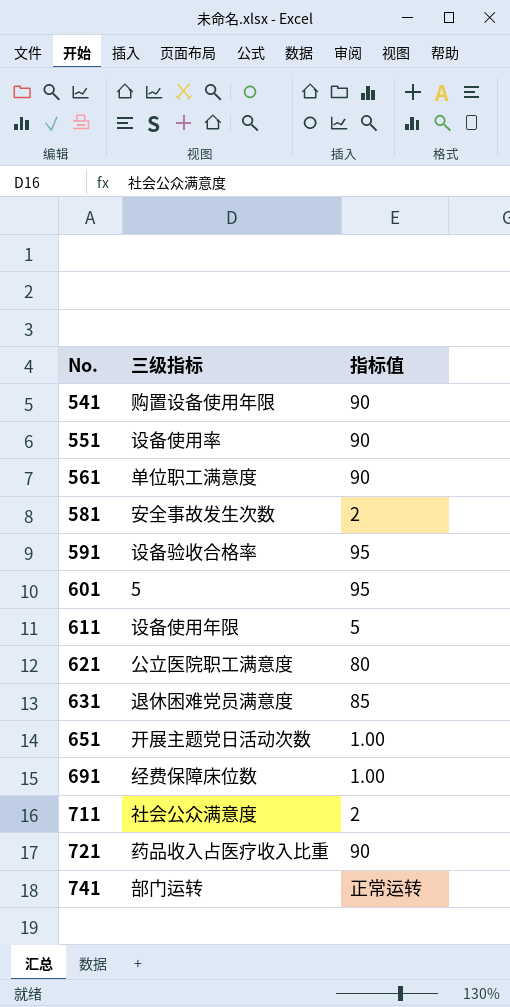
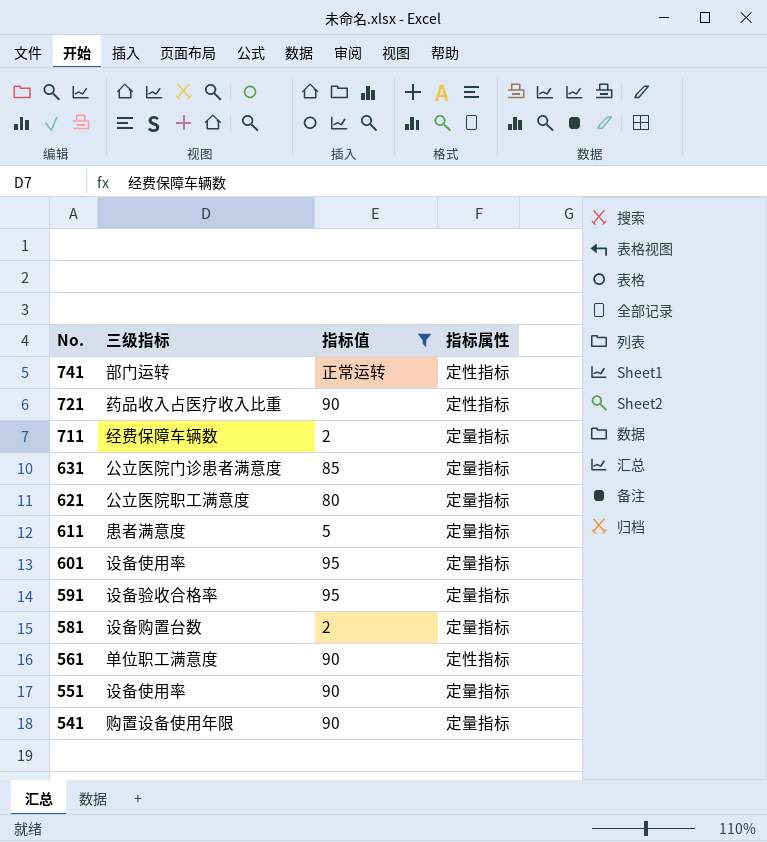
filter: none -> 指标值 != 1.00
row order: No. ascending -> No. descending
column 指标属性 | position: none -> 4
711 | 三级指标: 社会公众满意度 -> 经费保障车辆数
631 | 三级指标: 退休困难党员满意度 -> 公立医院门诊患者满意度
611 | 三级指标: 设备使用年限 -> 患者满意度
601 | 三级指标: 5 -> 设备使用率
581 | 三级指标: 安全事故发生次数 -> 设备购置台数

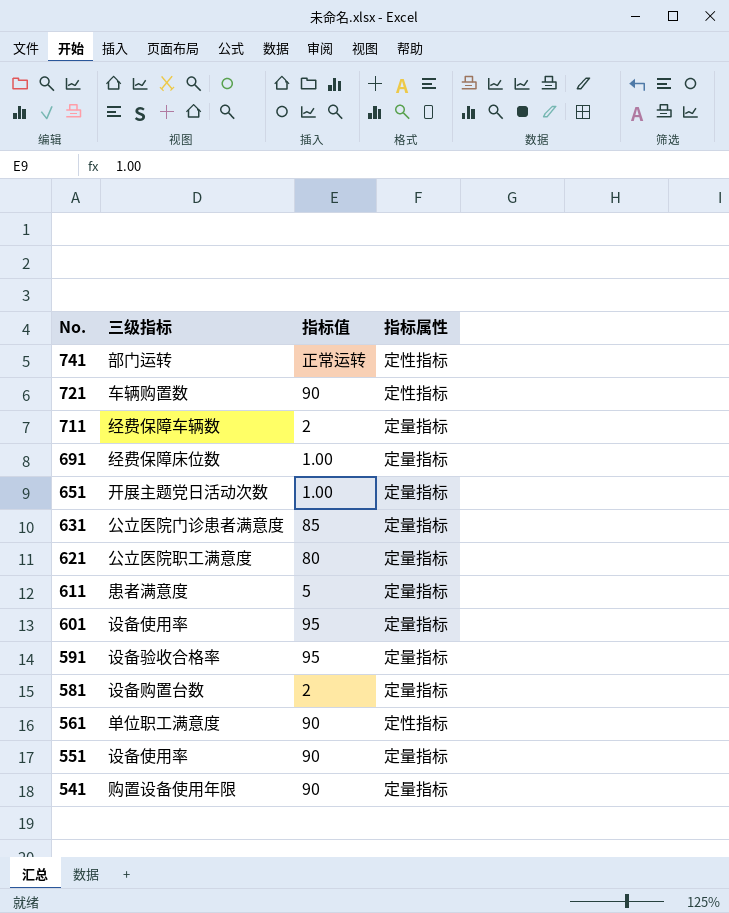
filter: 指标值 != 1.00 -> none
721 | 三级指标: 药品收入占医疗收入比重 -> 车辆购置数

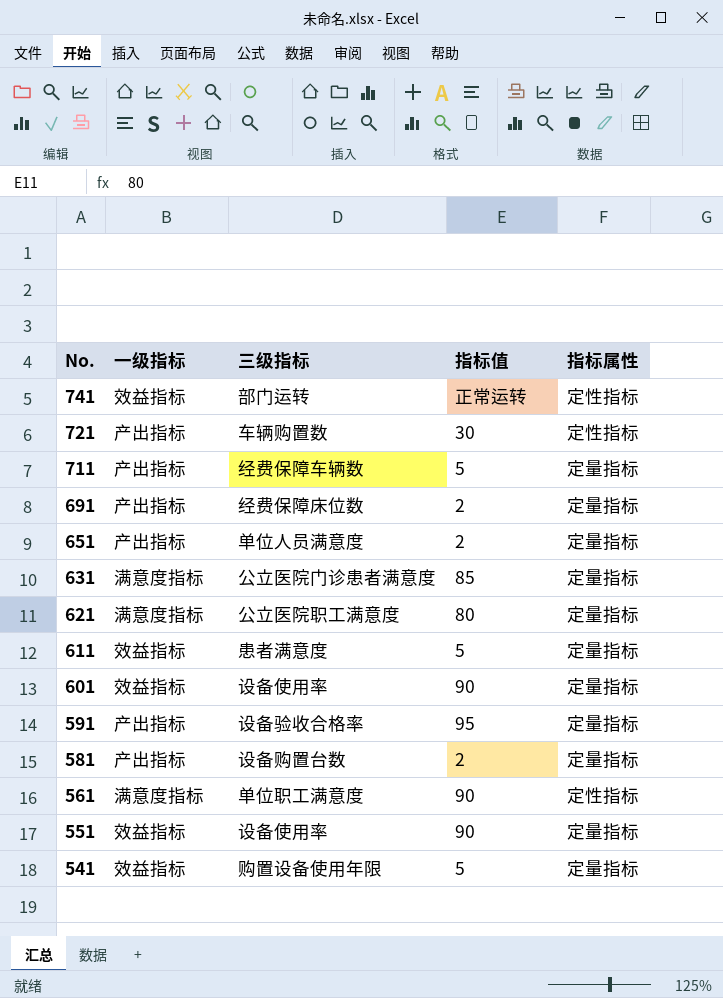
column 一级指标 | position: none -> 2
721 | 指标值: 90 -> 30
711 | 指标值: 2 -> 5
691 | 指标值: 1.00 -> 2
651 | 三级指标: 开展主题党日活动次数 -> 单位人员满意度
651 | 指标值: 1.00 -> 2
601 | 指标值: 95 -> 90
541 | 指标值: 90 -> 5

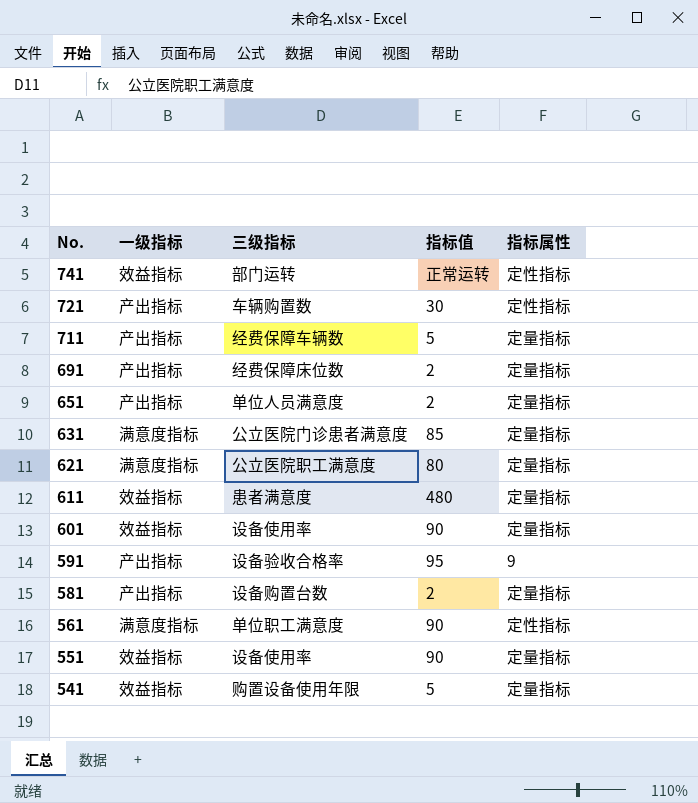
611 | 指标值: 5 -> 480
591 | 指标属性: 定量指标 -> 9

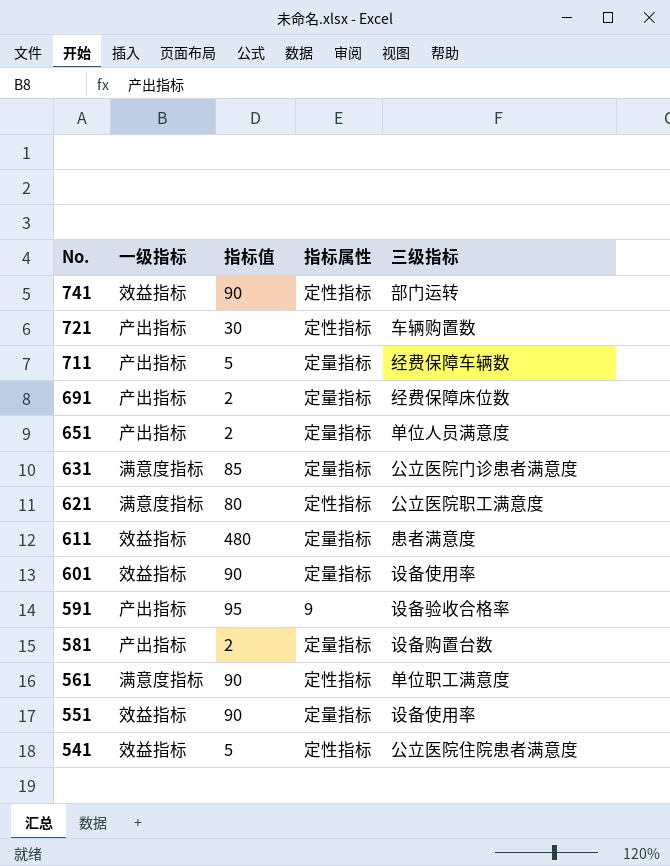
column 三级指标 | position: 3 -> 5
741 | 指标值: 正常运转 -> 90
621 | 指标属性: 定量指标 -> 定性指标
541 | 指标属性: 定量指标 -> 定性指标
541 | 三级指标: 购置设备使用年限 -> 公立医院住院患者满意度

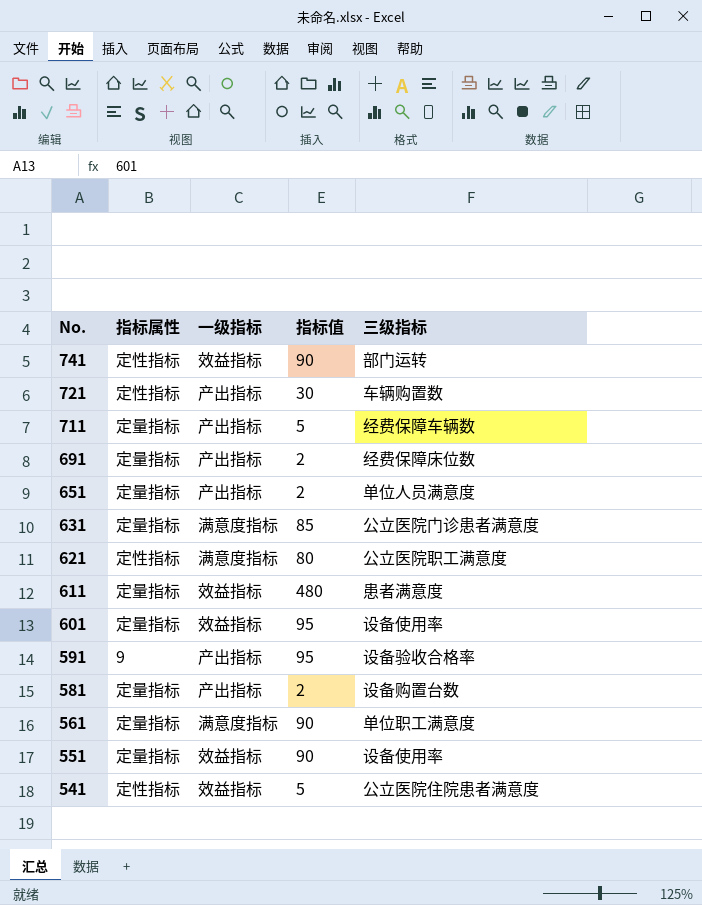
column 指标属性 | position: 4 -> 2
601 | 指标值: 90 -> 95
561 | 指标属性: 定性指标 -> 定量指标

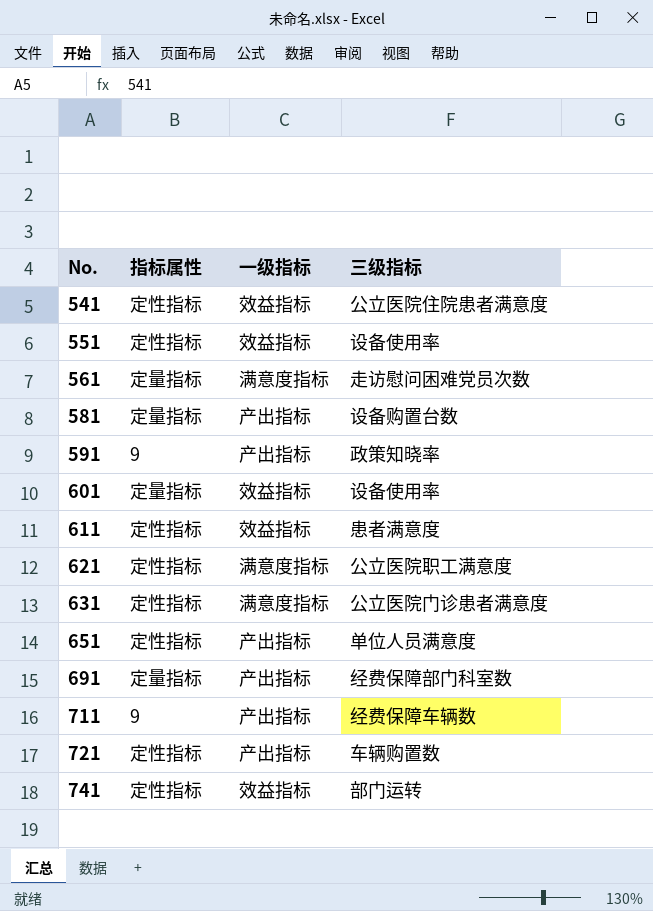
row order: No. descending -> No. ascending
column 指标值 | position: 4 -> none
551 | 指标属性: 定量指标 -> 定性指标
561 | 三级指标: 单位职工满意度 -> 走访慰问困难党员次数
591 | 三级指标: 设备验收合格率 -> 政策知晓率
611 | 指标属性: 定量指标 -> 定性指标
631 | 指标属性: 定量指标 -> 定性指标
651 | 指标属性: 定量指标 -> 定性指标
691 | 三级指标: 经费保障床位数 -> 经费保障部门科室数
711 | 指标属性: 定量指标 -> 9

